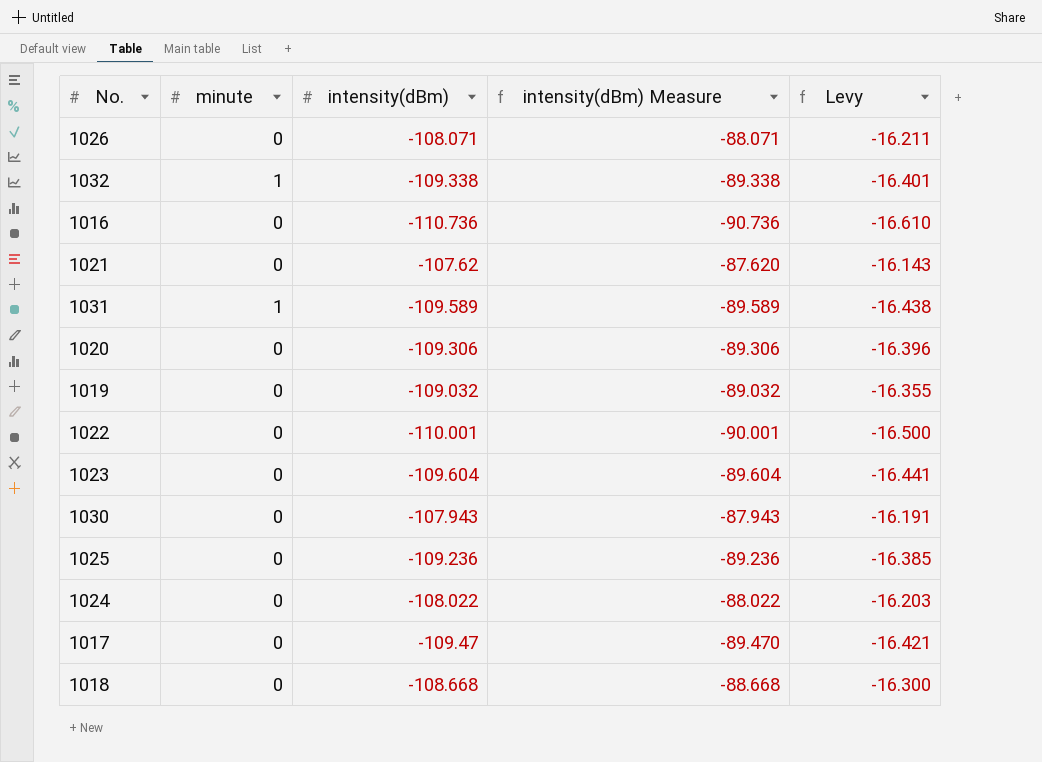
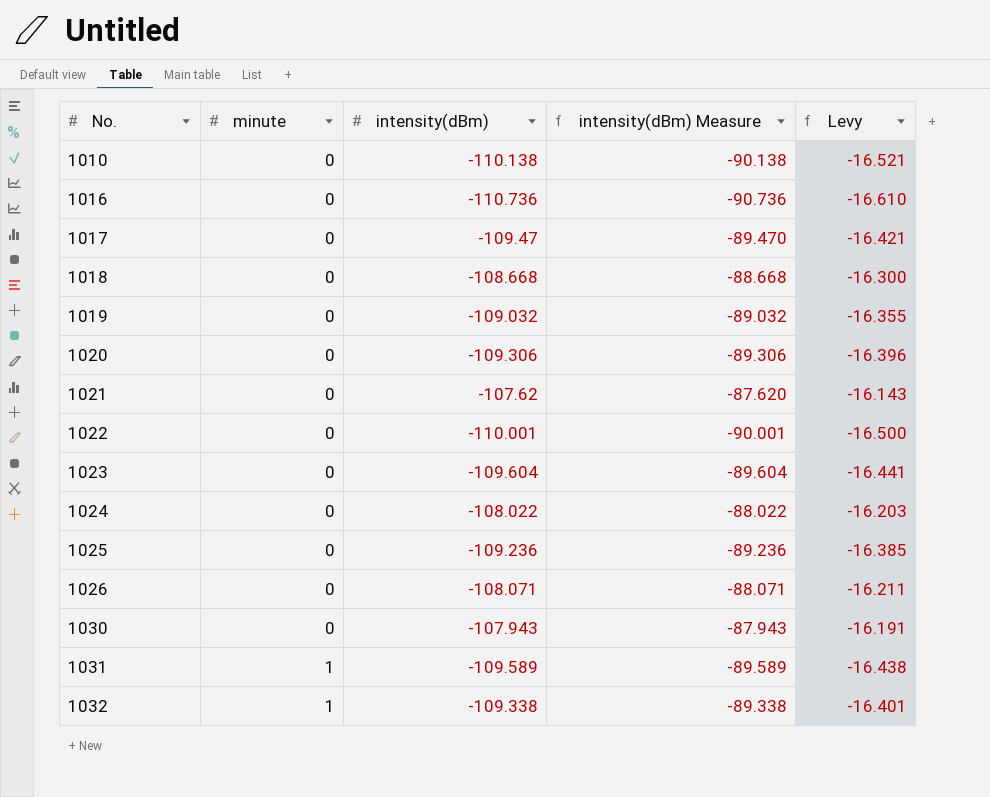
row order: none -> No. ascending
row 1010: none -> 0 | -110.138 | -90.138 | -16.521

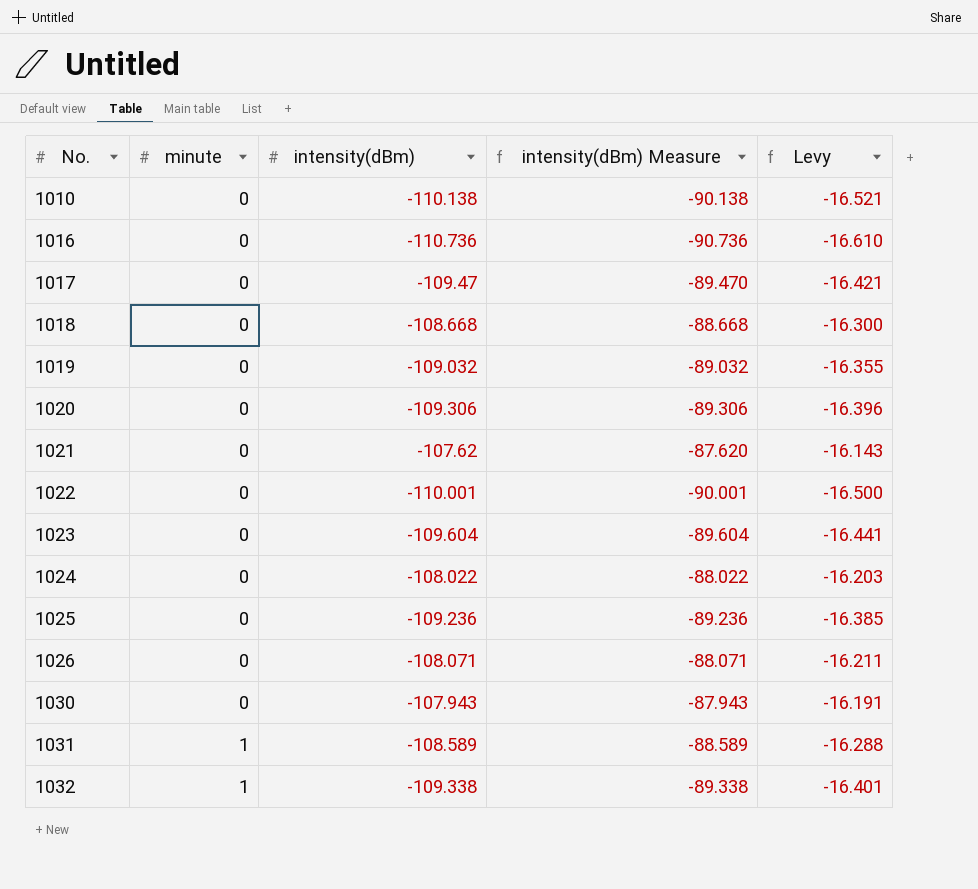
1031 | intensity(dBm): -109.589 -> -108.589
1031 | intensity(dBm) Measure: -89.589 -> -88.589
1031 | Levy: -16.438 -> -16.288

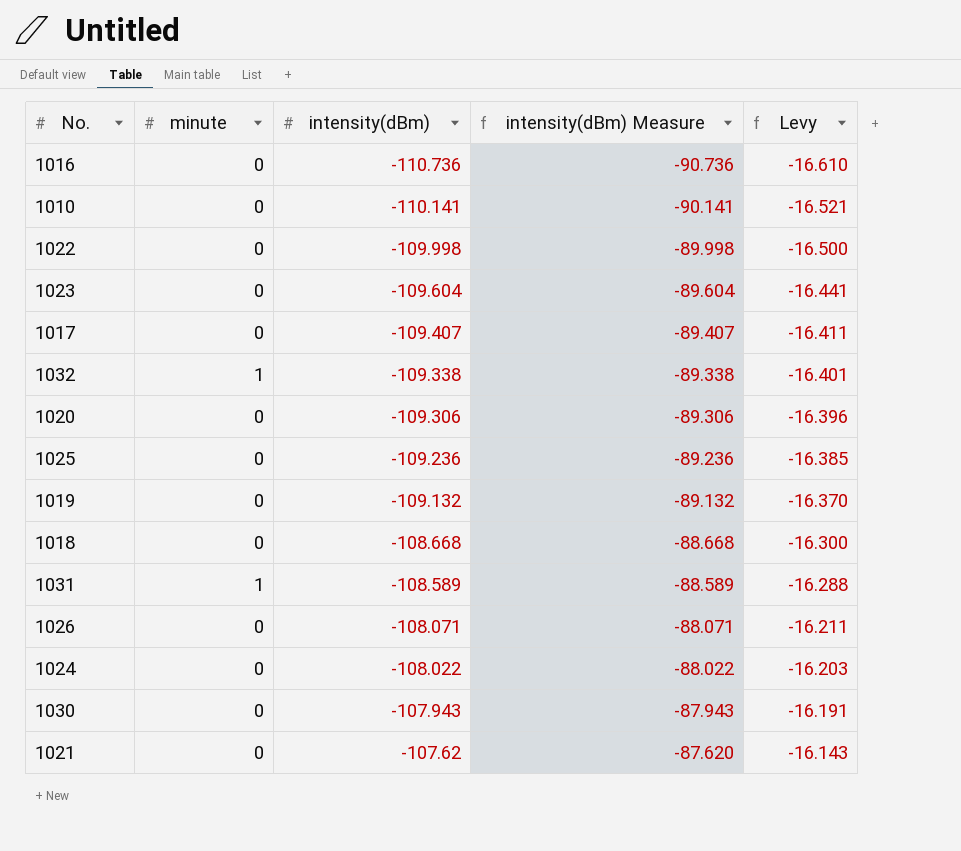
row order: No. ascending -> intensity(dBm) ascending
1010 | intensity(dBm): -110.138 -> -110.141
1010 | intensity(dBm) Measure: -90.138 -> -90.141
1022 | intensity(dBm): -110.001 -> -109.998
1022 | intensity(dBm) Measure: -90.001 -> -89.998
1017 | intensity(dBm): -109.47 -> -109.407
1017 | intensity(dBm) Measure: -89.470 -> -89.407
1017 | Levy: -16.421 -> -16.411
1019 | intensity(dBm): -109.032 -> -109.132
1019 | intensity(dBm) Measure: -89.032 -> -89.132
1019 | Levy: -16.355 -> -16.370

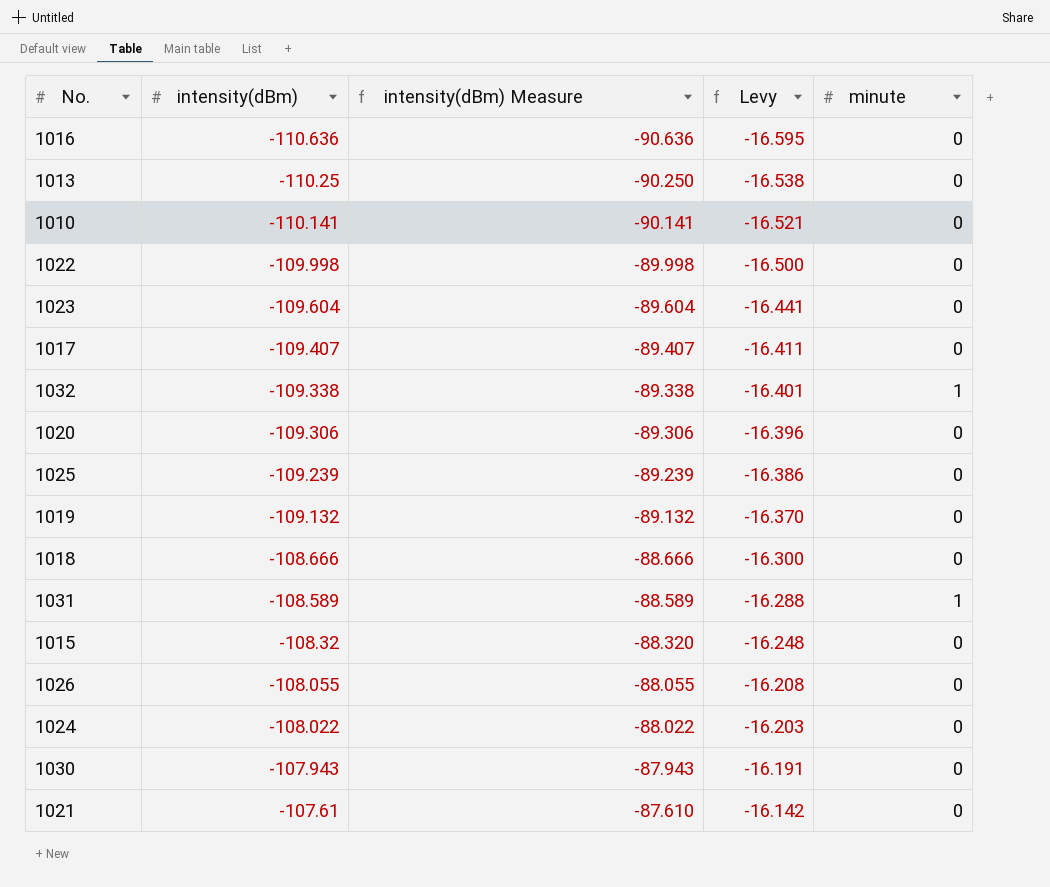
column minute | position: 2 -> 5
1016 | intensity(dBm): -110.736 -> -110.636
1016 | intensity(dBm) Measure: -90.736 -> -90.636
1016 | Levy: -16.610 -> -16.595
row 1013: none -> -110.25 | -90.250 | -16.538 | 0
1025 | intensity(dBm): -109.236 -> -109.239
1025 | intensity(dBm) Measure: -89.236 -> -89.239
1025 | Levy: -16.385 -> -16.386
1018 | intensity(dBm): -108.668 -> -108.666
1018 | intensity(dBm) Measure: -88.668 -> -88.666
row 1015: none -> -108.32 | -88.320 | -16.248 | 0
1026 | intensity(dBm): -108.071 -> -108.055
1026 | intensity(dBm) Measure: -88.071 -> -88.055
1026 | Levy: -16.211 -> -16.208
1021 | intensity(dBm): -107.62 -> -107.61
1021 | intensity(dBm) Measure: -87.620 -> -87.610
1021 | Levy: -16.143 -> -16.142

